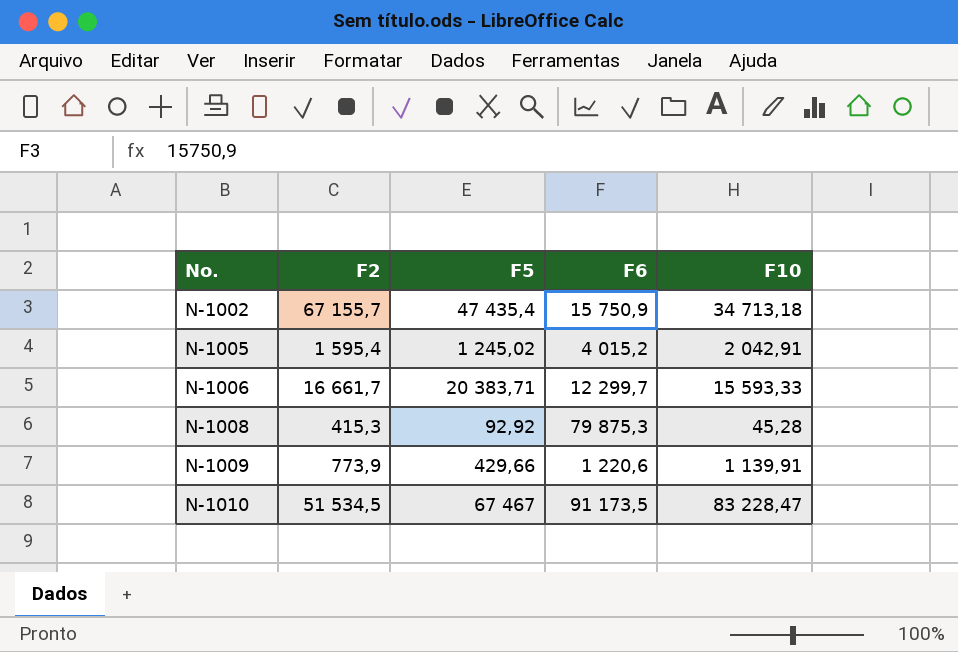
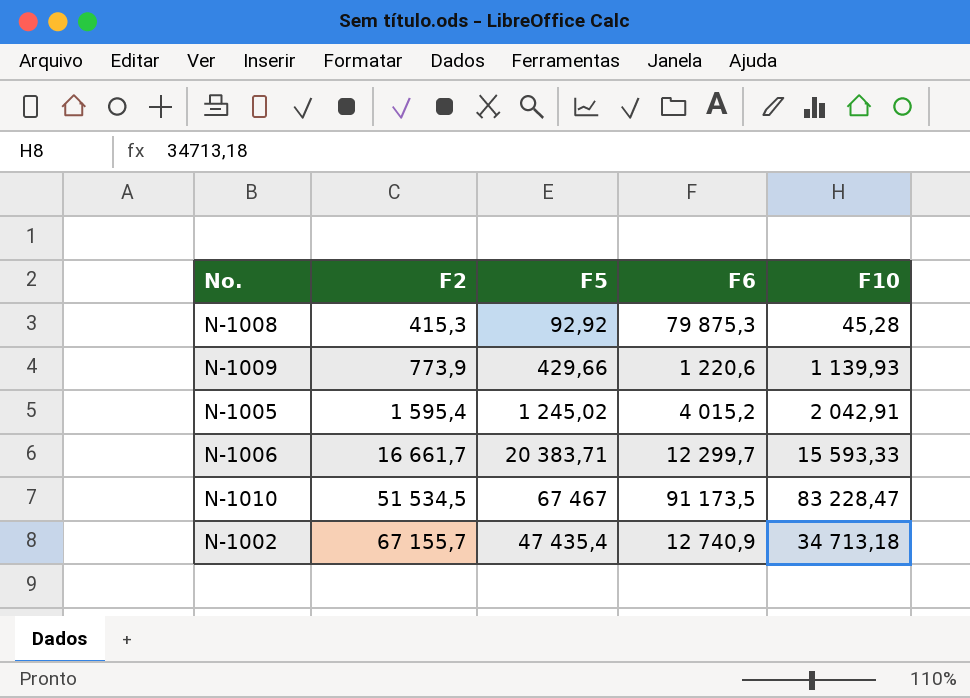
row order: No. ascending -> F2 ascending
N-1009 | F10: 1 139,91 -> 1 139,93
N-1002 | F6: 15 750,9 -> 12 740,9

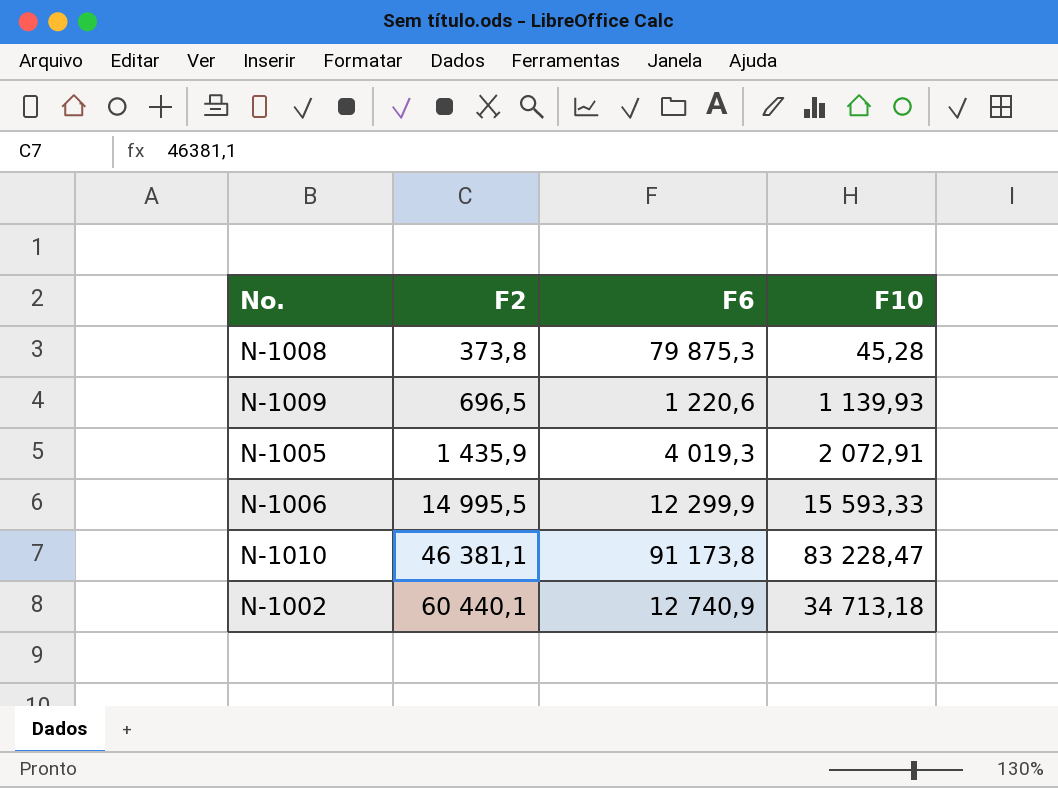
column F5 | position: 3 -> none
N-1008 | F2: 415,3 -> 373,8
N-1009 | F2: 773,9 -> 696,5
N-1005 | F2: 1 595,4 -> 1 435,9
N-1005 | F6: 4 015,2 -> 4 019,3
N-1005 | F10: 2 042,91 -> 2 072,91
N-1006 | F2: 16 661,7 -> 14 995,5
N-1006 | F6: 12 299,7 -> 12 299,9
N-1010 | F2: 51 534,5 -> 46 381,1
N-1010 | F6: 91 173,5 -> 91 173,8
N-1002 | F2: 67 155,7 -> 60 440,1

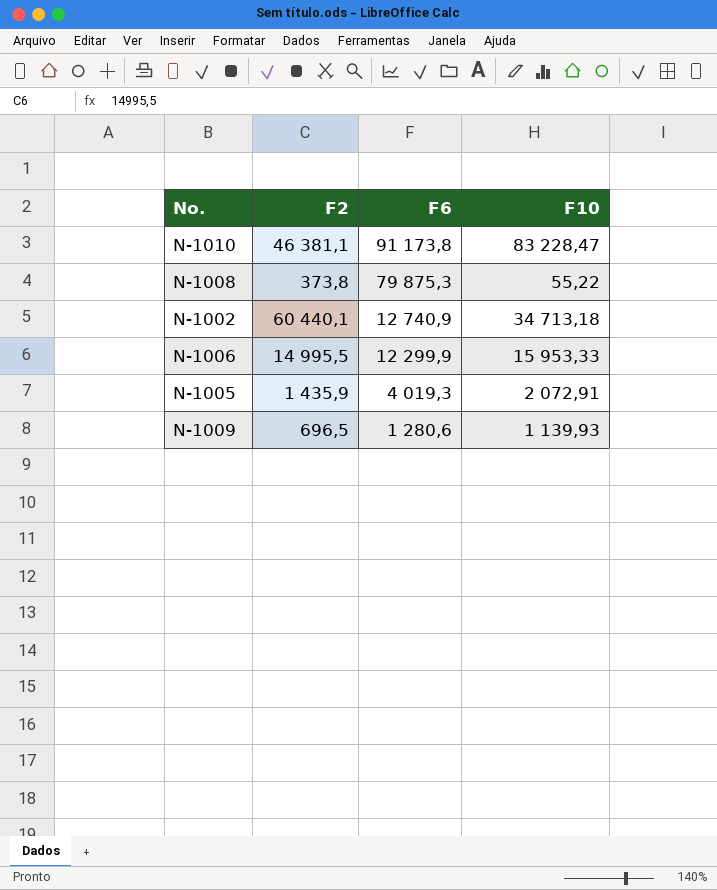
row order: F2 ascending -> F6 descending
N-1008 | F10: 45,28 -> 55,22
N-1006 | F10: 15 593,33 -> 15 953,33
N-1009 | F6: 1 220,6 -> 1 280,6

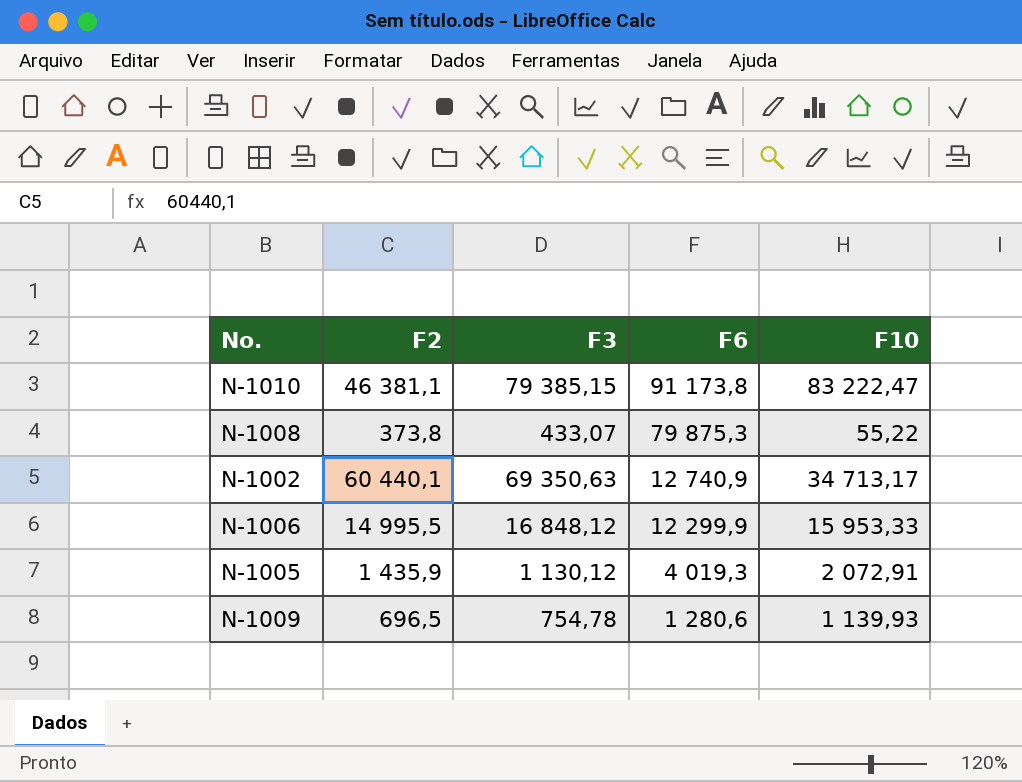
column F3 | position: none -> 3
N-1010 | F10: 83 228,47 -> 83 222,47
N-1002 | F10: 34 713,18 -> 34 713,17

